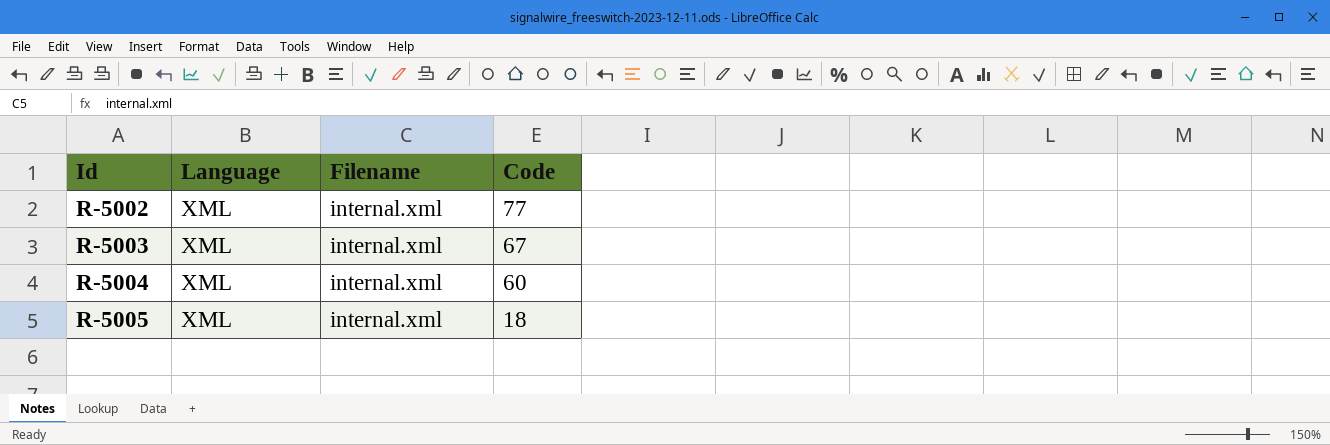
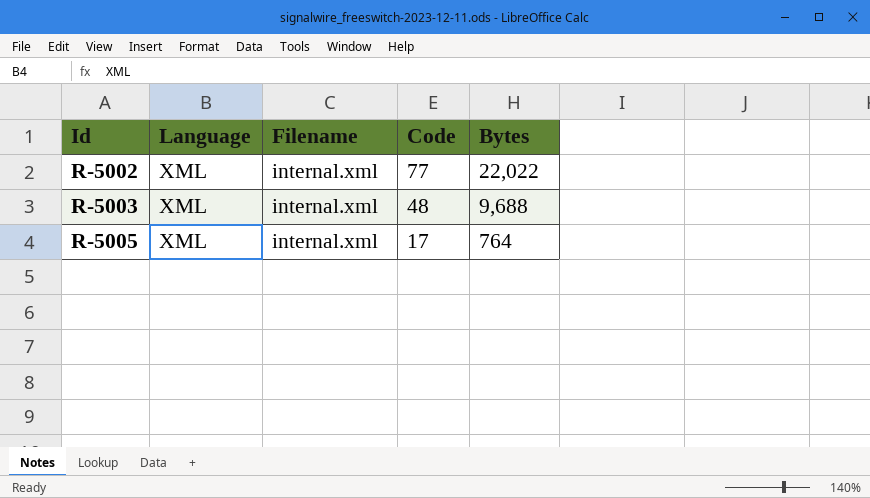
column Bytes | position: none -> 5
row R-5004: XML | internal.xml | 60 -> none
R-5003 | Code: 67 -> 48
R-5005 | Code: 18 -> 17

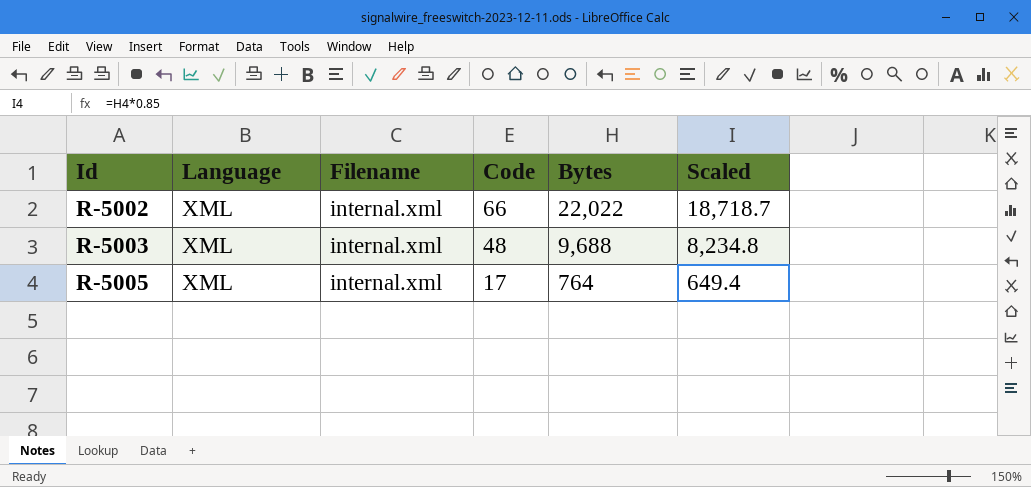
column Scaled | formula: none -> [Bytes] * 0.85
R-5002 | Code: 77 -> 66

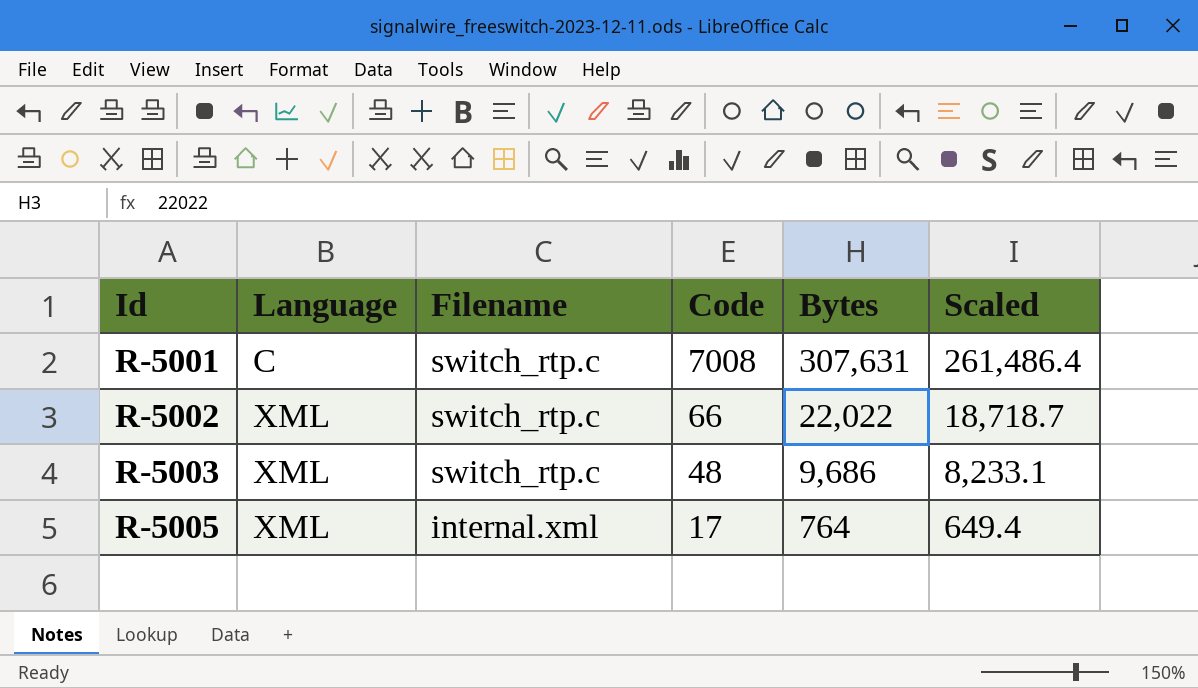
row R-5001: none -> C | switch_rtp.c | 7008 | 307,631 | 261,486.4
R-5002 | Filename: internal.xml -> switch_rtp.c
R-5003 | Filename: internal.xml -> switch_rtp.c
R-5003 | Bytes: 9,688 -> 9,686
R-5003 | Scaled: 8,234.8 -> 8,233.1

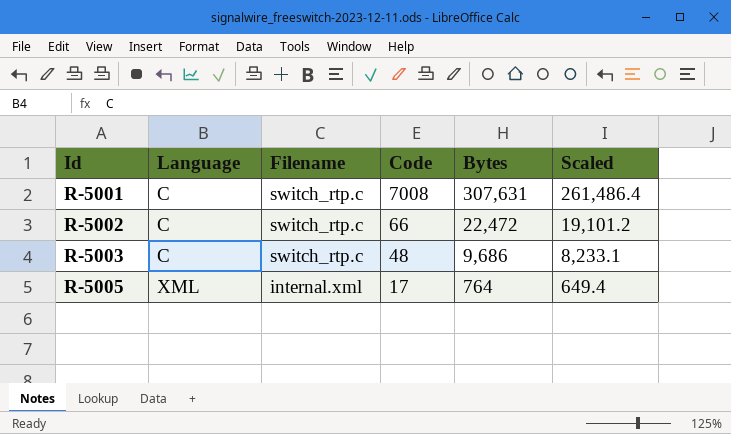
R-5002 | Language: XML -> C
R-5002 | Bytes: 22,022 -> 22,472
R-5002 | Scaled: 18,718.7 -> 19,101.2
R-5003 | Language: XML -> C

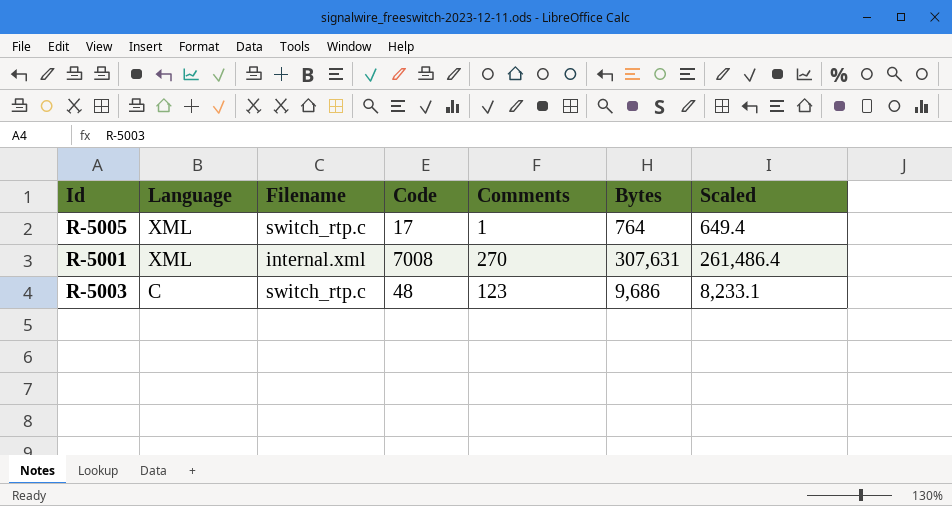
row order: Id ascending -> Language descending
column Comments | position: none -> 5
row R-5002: C | switch_rtp.c | 66 | 22,472 | 19,101.2 -> none
R-5005 | Filename: internal.xml -> switch_rtp.c
R-5001 | Language: C -> XML
R-5001 | Filename: switch_rtp.c -> internal.xml

